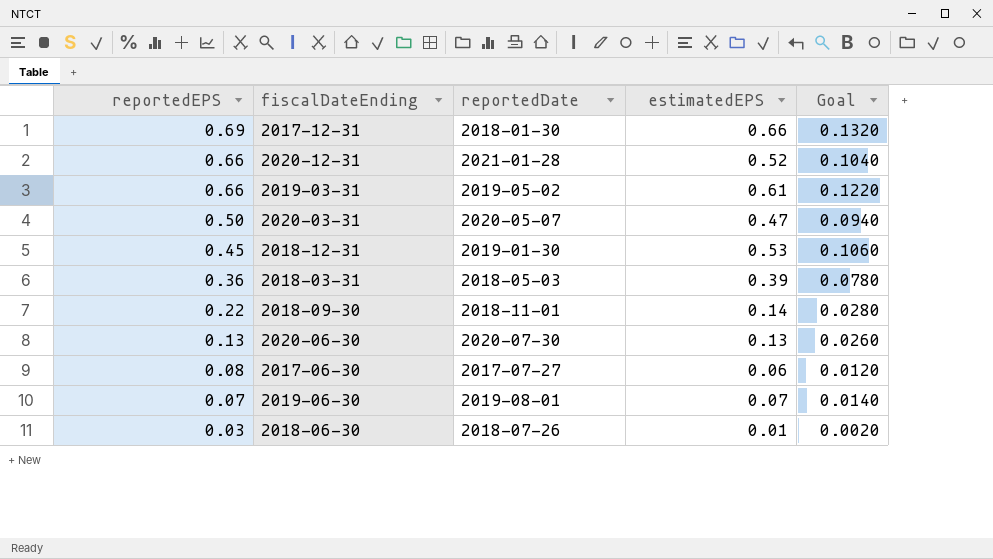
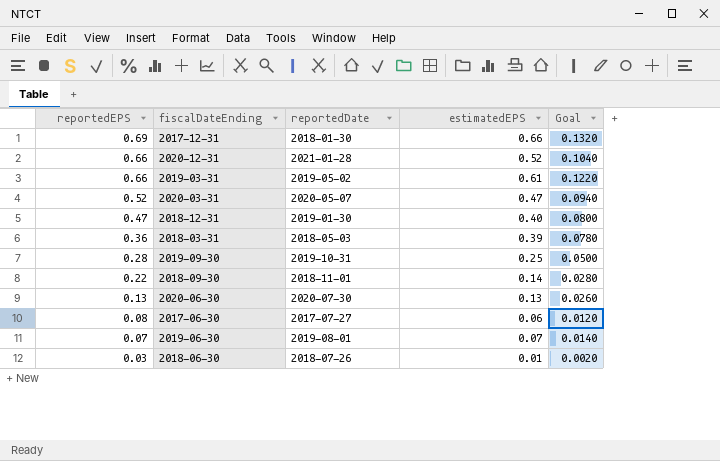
2020-03-31 | reportedEPS: 0.50 -> 0.52
2018-12-31 | reportedEPS: 0.45 -> 0.47
2018-12-31 | estimatedEPS: 0.53 -> 0.40
2018-12-31 | Goal: 0.1060 -> 0.0800
row 2019-09-30: none -> 0.28 | 2019-10-31 | 0.25 | 0.0500

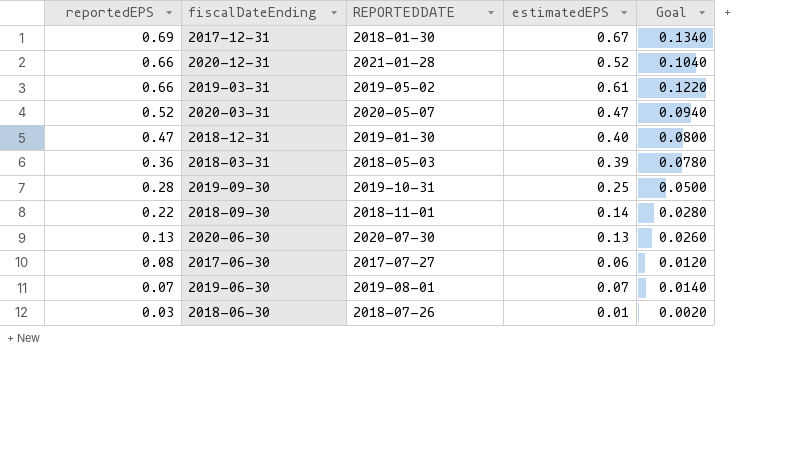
column name: reportedDate -> REPORTEDDATE
2017-12-31 | estimatedEPS: 0.66 -> 0.67
2017-12-31 | Goal: 0.1320 -> 0.1340

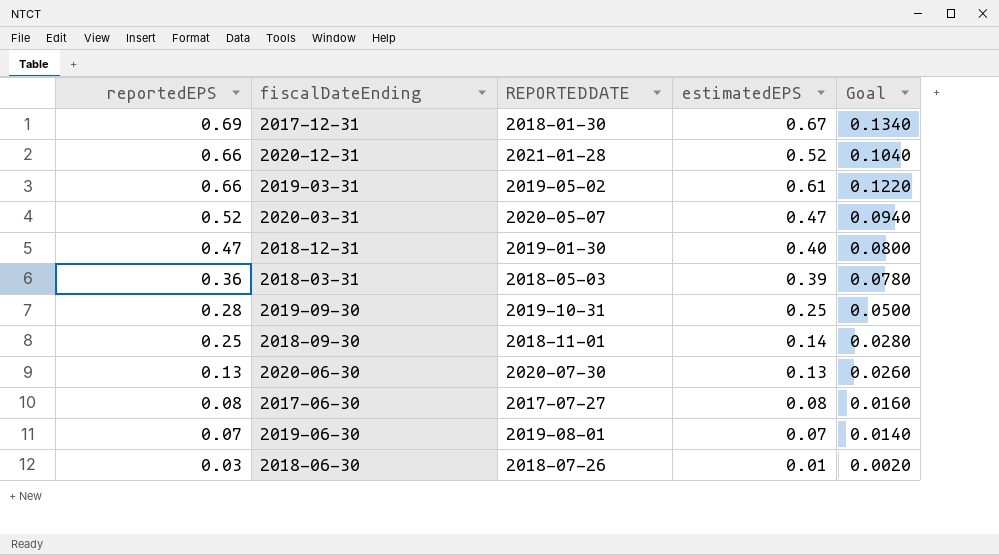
2018-09-30 | reportedEPS: 0.22 -> 0.25
2017-06-30 | estimatedEPS: 0.06 -> 0.08
2017-06-30 | Goal: 0.0120 -> 0.0160

